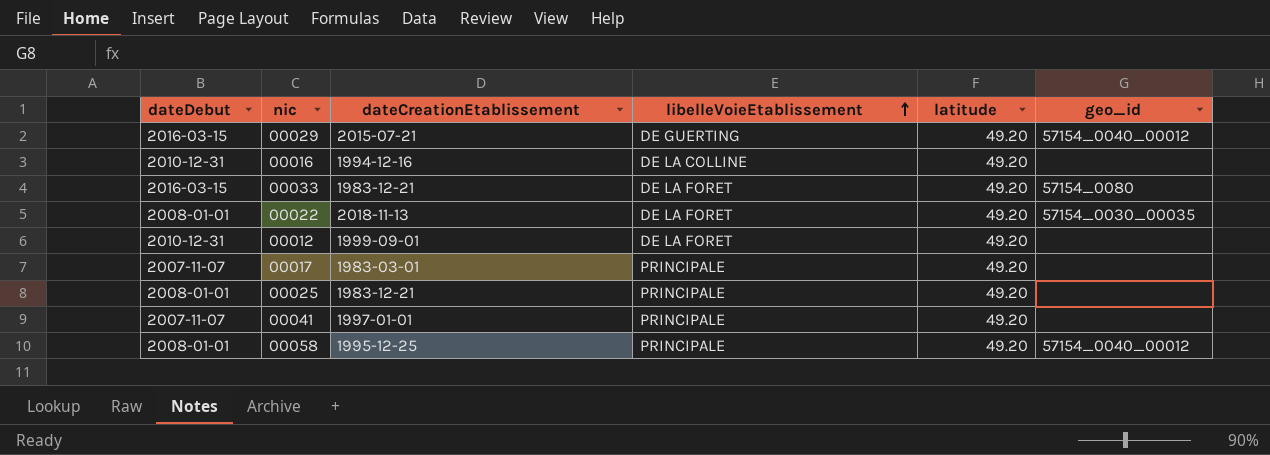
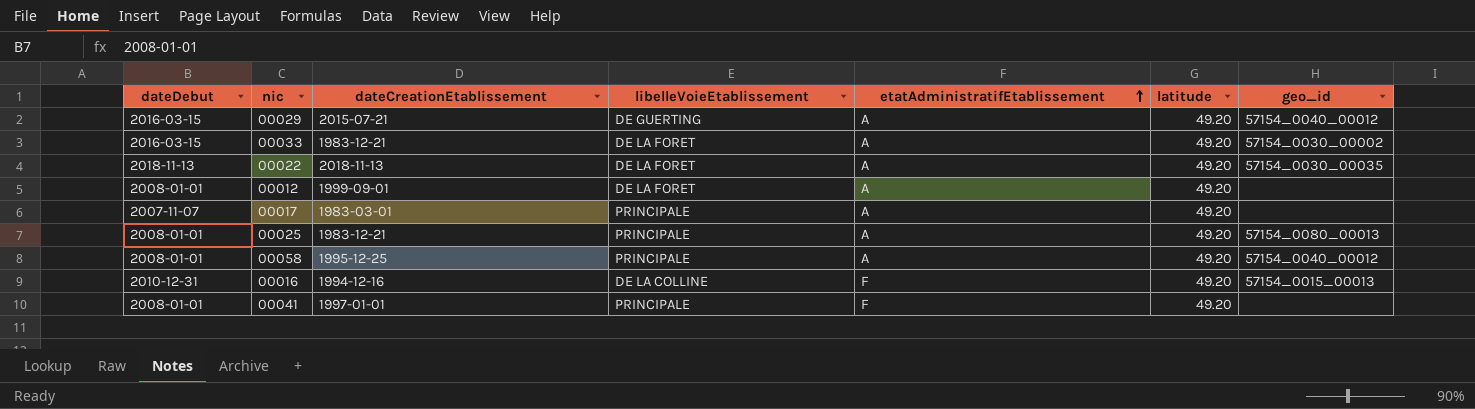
row order: libelleVoieEtablissement ascending -> etatAdministratifEtablissement ascending
column etatAdministratifEtablissement | position: none -> 5
00033 | geo_id: 57154_0080 -> 57154_0030_00002
00022 | dateDebut: 2008-01-01 -> 2018-11-13
00012 | dateDebut: 2010-12-31 -> 2008-01-01
00025 | geo_id: none -> 57154_0080_00013
00016 | geo_id: none -> 57154_0015_00013
00041 | dateDebut: 2007-11-07 -> 2008-01-01

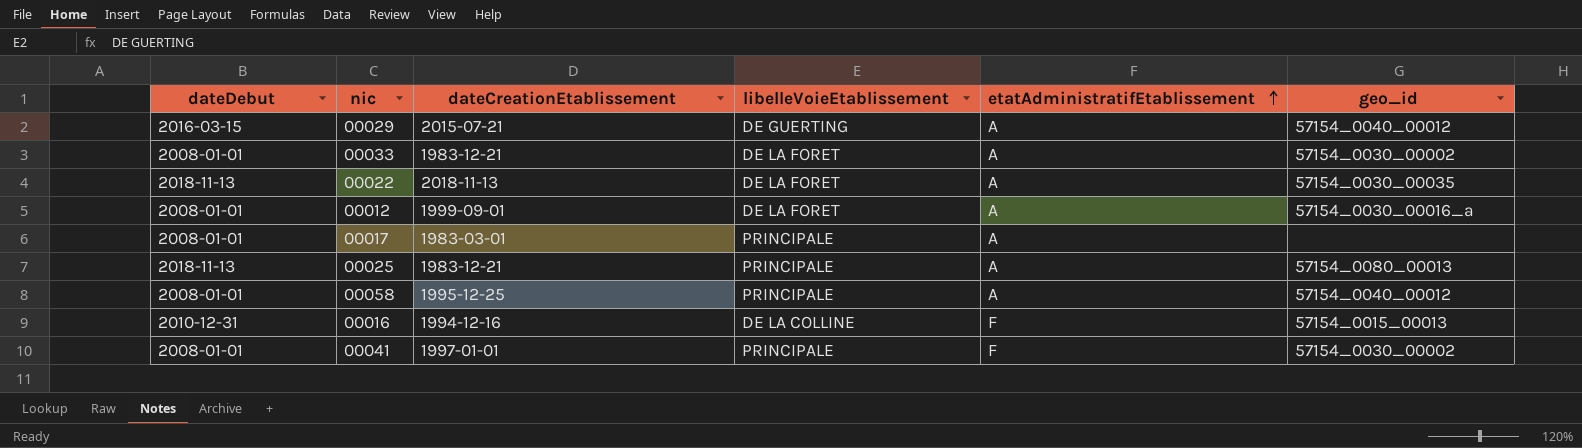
column latitude | position: 6 -> none
00033 | dateDebut: 2016-03-15 -> 2008-01-01
00012 | geo_id: none -> 57154_0030_00016_a
00017 | dateDebut: 2007-11-07 -> 2008-01-01
00025 | dateDebut: 2008-01-01 -> 2018-11-13
00041 | geo_id: none -> 57154_0030_00002

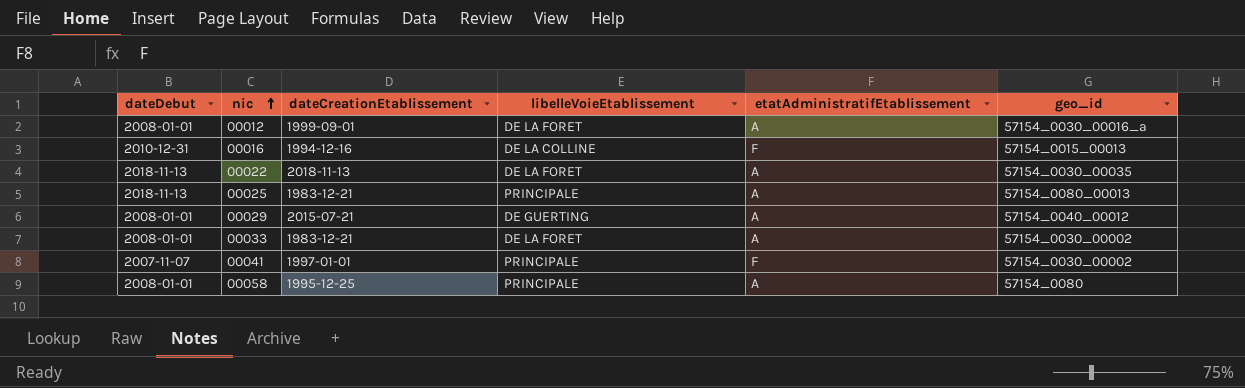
row order: etatAdministratifEtablissement ascending -> nic ascending
row 00017: 2008-01-01 | 1983-03-01 | PRINCIPALE | A | none -> none
00029 | dateDebut: 2016-03-15 -> 2008-01-01
00041 | dateDebut: 2008-01-01 -> 2007-11-07
00058 | geo_id: 57154_0040_00012 -> 57154_0080

